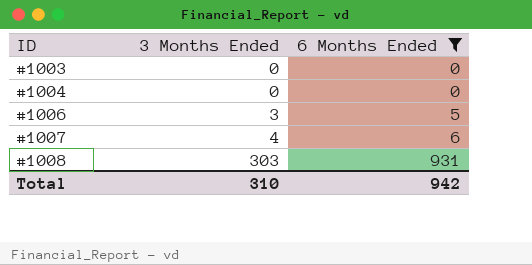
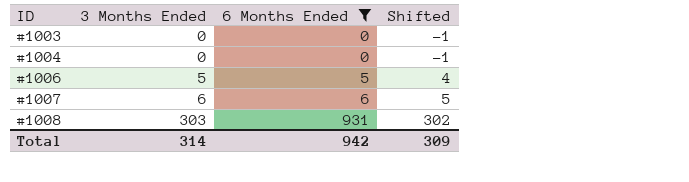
column Shifted | formula: none -> [3 Months Ended] - 1
#1006 | 3 Months Ended: 3 -> 5
#1007 | 3 Months Ended: 4 -> 6
Total | 3 Months Ended: 310 -> 314

